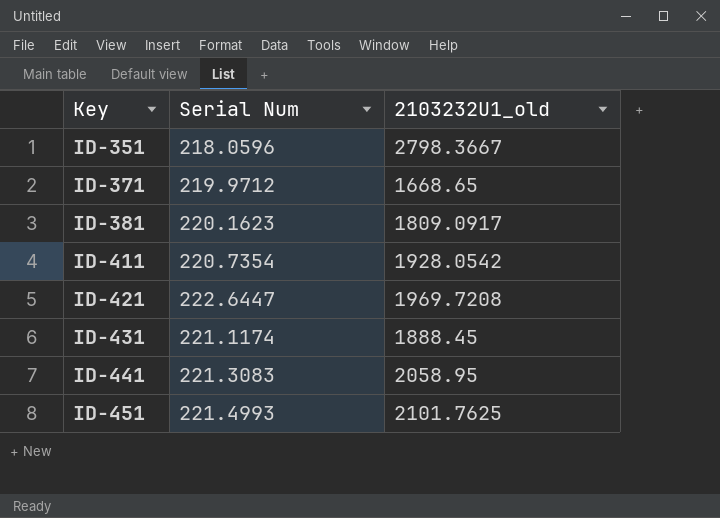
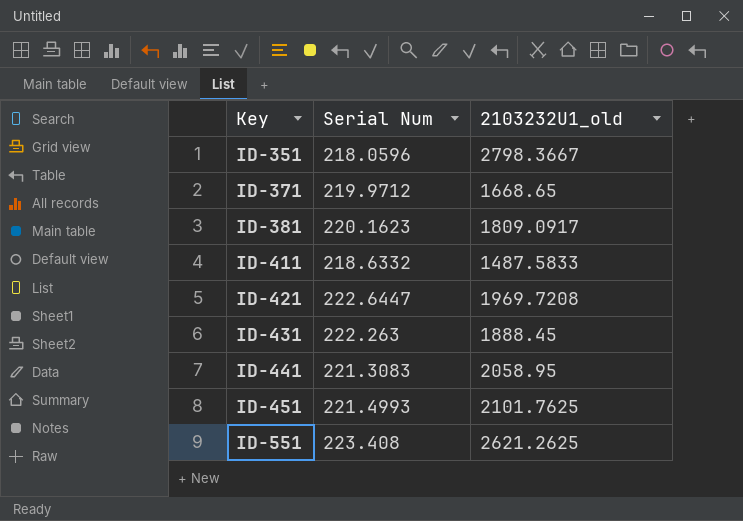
ID-411 | Serial Num: 220.7354 -> 218.6332
ID-411 | 2103232U1_old: 1928.0542 -> 1487.5833
ID-431 | Serial Num: 221.1174 -> 222.263
row ID-551: none -> 223.408 | 2621.2625

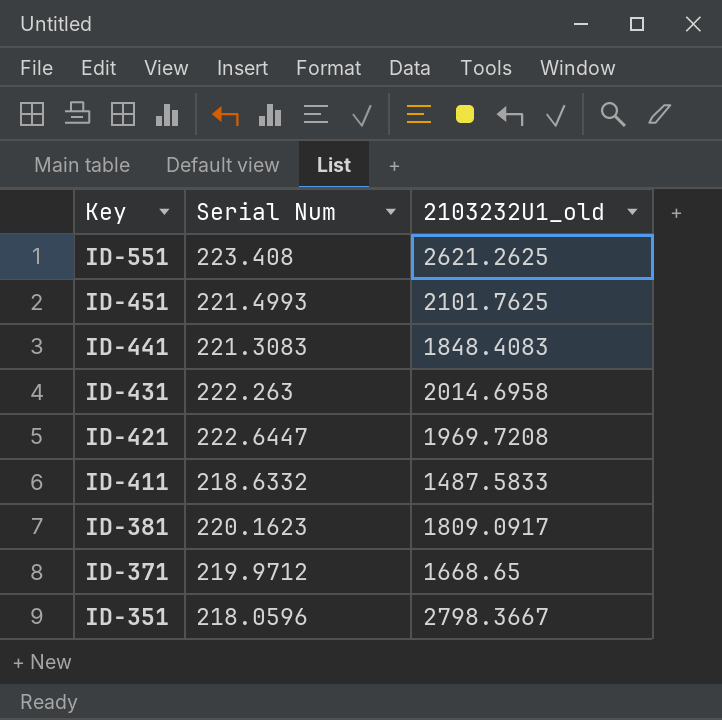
row order: Key ascending -> Key descending
ID-441 | 2103232U1_old: 2058.95 -> 1848.4083
ID-431 | 2103232U1_old: 1888.45 -> 2014.6958

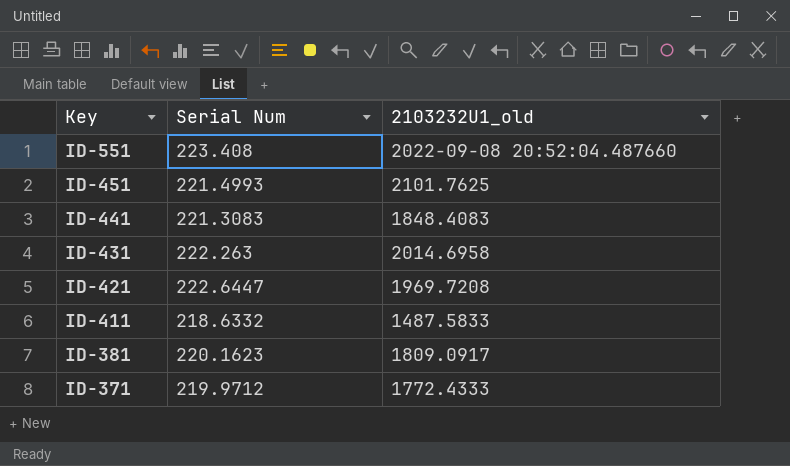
row ID-351: 218.0596 | 2798.3667 -> none
ID-551 | 2103232U1_old: 2621.2625 -> 2022-09-08 20:52:04.487660
ID-371 | 2103232U1_old: 1668.65 -> 1772.4333

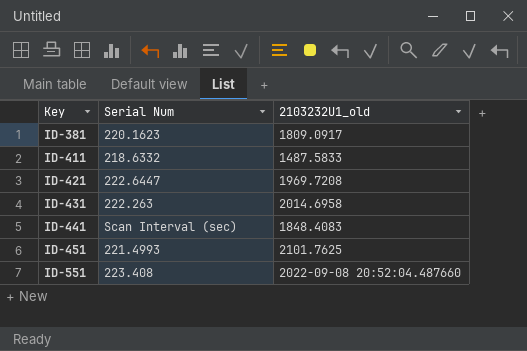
row order: Key descending -> Key ascending
row ID-371: 219.9712 | 1772.4333 -> none
ID-441 | Serial Num: 221.3083 -> Scan Interval (sec)

